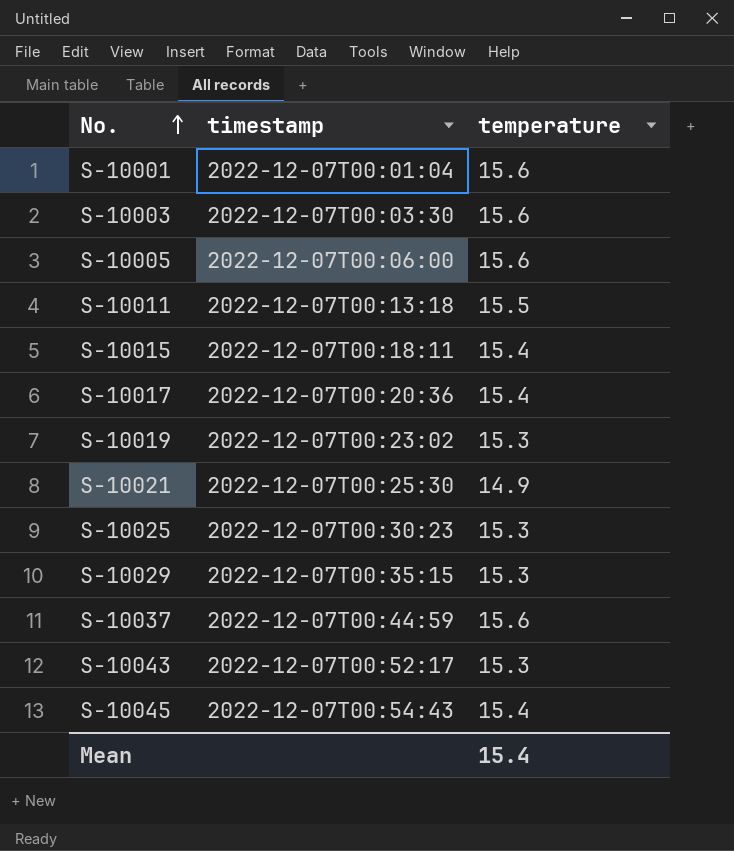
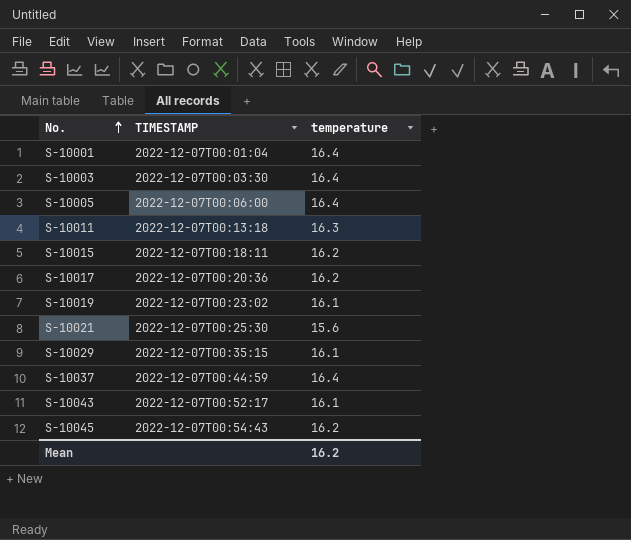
column name: timestamp -> TIMESTAMP
row S-10025: 2022-12-07T00:30:23 | 15.3 -> none
S-10001 | temperature: 15.6 -> 16.4
S-10003 | temperature: 15.6 -> 16.4
S-10005 | temperature: 15.6 -> 16.4
S-10011 | temperature: 15.5 -> 16.3
S-10015 | temperature: 15.4 -> 16.2
S-10017 | temperature: 15.4 -> 16.2
S-10019 | temperature: 15.3 -> 16.1
S-10021 | temperature: 14.9 -> 15.6
S-10029 | temperature: 15.3 -> 16.1
S-10037 | temperature: 15.6 -> 16.4
S-10043 | temperature: 15.3 -> 16.1
S-10045 | temperature: 15.4 -> 16.2
Mean | temperature: 15.4 -> 16.2

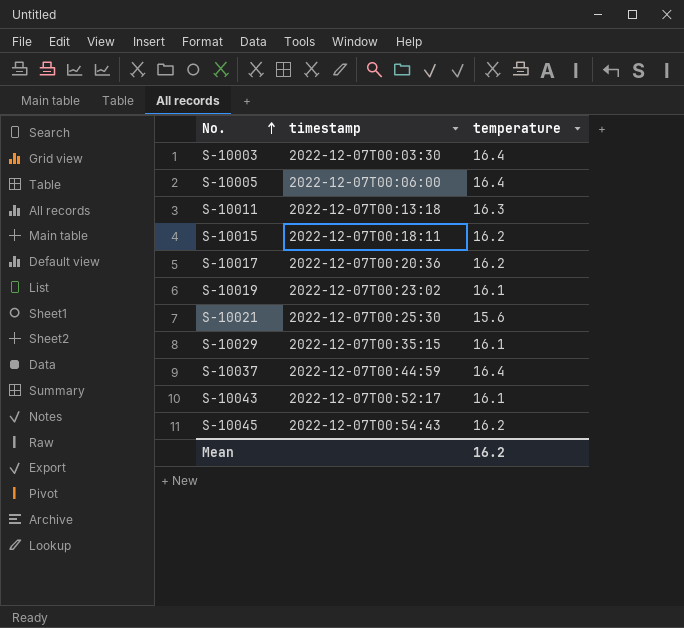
column name: TIMESTAMP -> timestamp
row S-10001: 2022-12-07T00:01:04 | 16.4 -> none

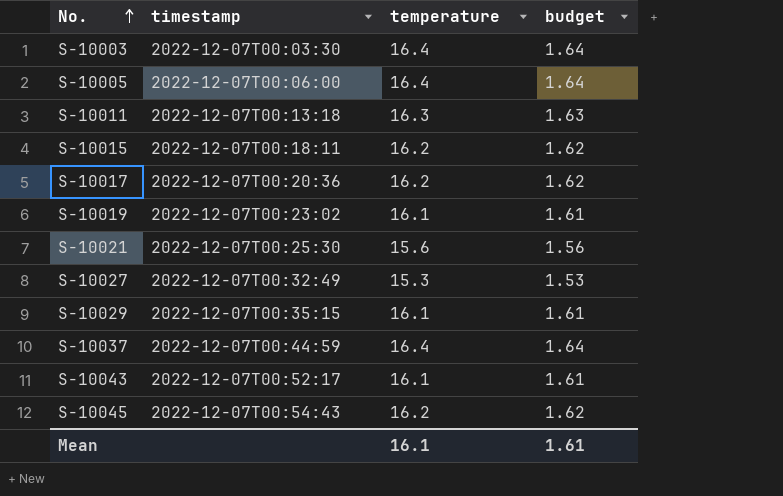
column budget | formula: none -> [temperature] * 0.1
row S-10027: none -> 2022-12-07T00:32:49 | 15.3 | 1.53
Mean | temperature: 16.2 -> 16.1

